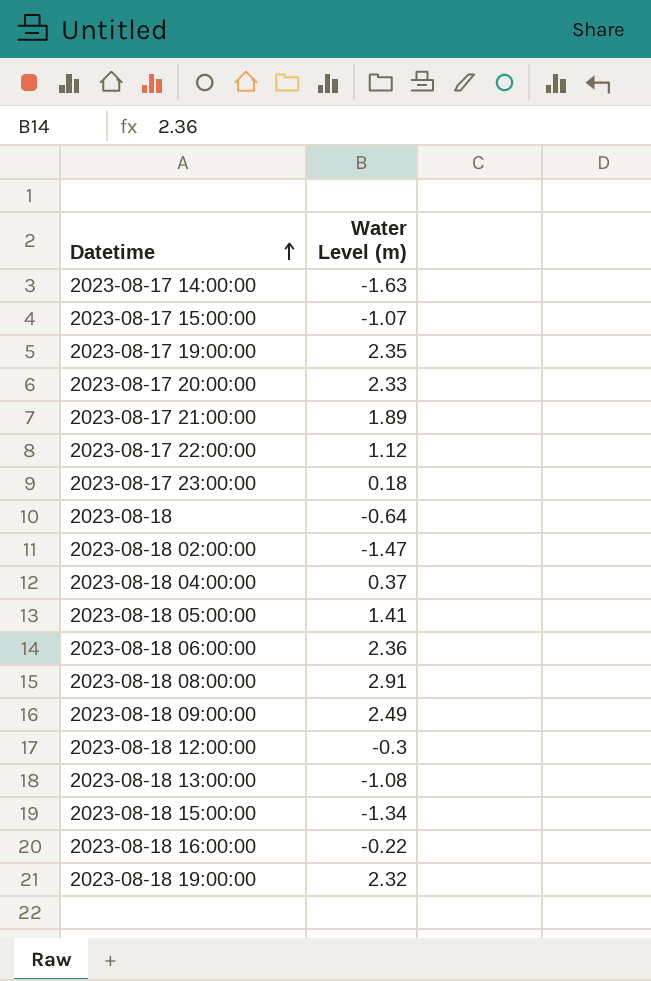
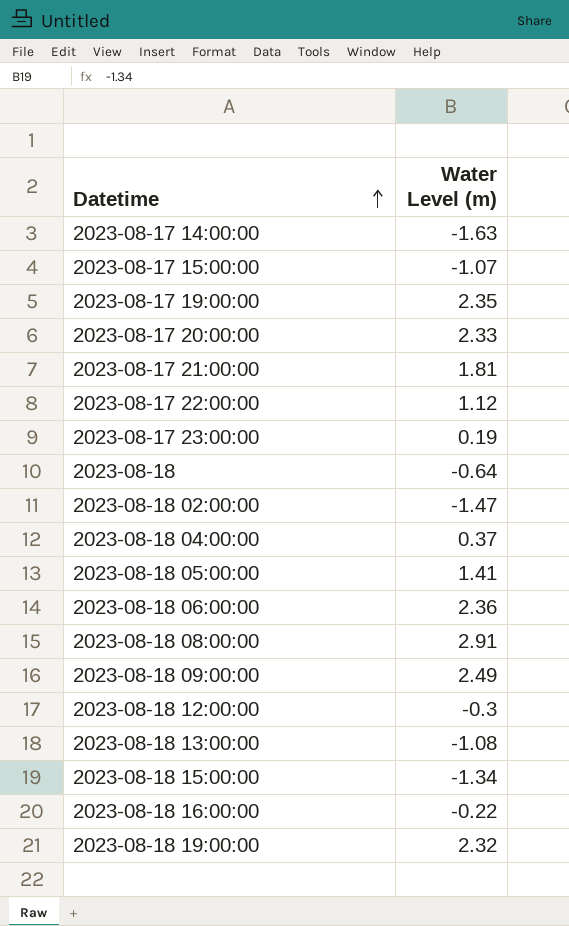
2023-08-17 21:00:00 | Water Level (m): 1.89 -> 1.81
2023-08-17 23:00:00 | Water Level (m): 0.18 -> 0.19

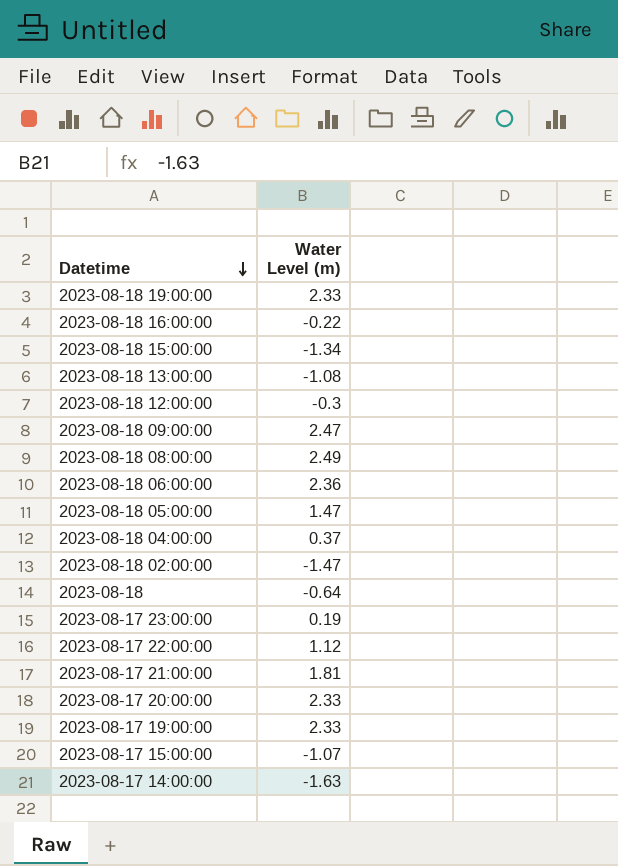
row order: Datetime ascending -> Datetime descending
2023-08-18 19:00:00 | Water Level (m): 2.32 -> 2.33
2023-08-18 09:00:00 | Water Level (m): 2.49 -> 2.47
2023-08-18 08:00:00 | Water Level (m): 2.91 -> 2.49
2023-08-18 05:00:00 | Water Level (m): 1.41 -> 1.47
2023-08-17 19:00:00 | Water Level (m): 2.35 -> 2.33

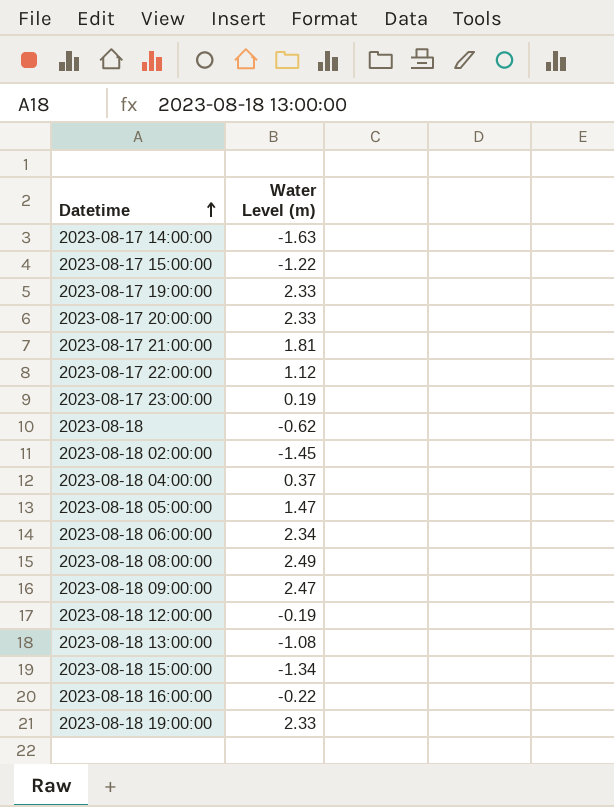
row order: Datetime descending -> Datetime ascending
2023-08-17 15:00:00 | Water Level (m): -1.07 -> -1.22
2023-08-18 | Water Level (m): -0.64 -> -0.62
2023-08-18 02:00:00 | Water Level (m): -1.47 -> -1.45
2023-08-18 06:00:00 | Water Level (m): 2.36 -> 2.34
2023-08-18 12:00:00 | Water Level (m): -0.3 -> -0.19

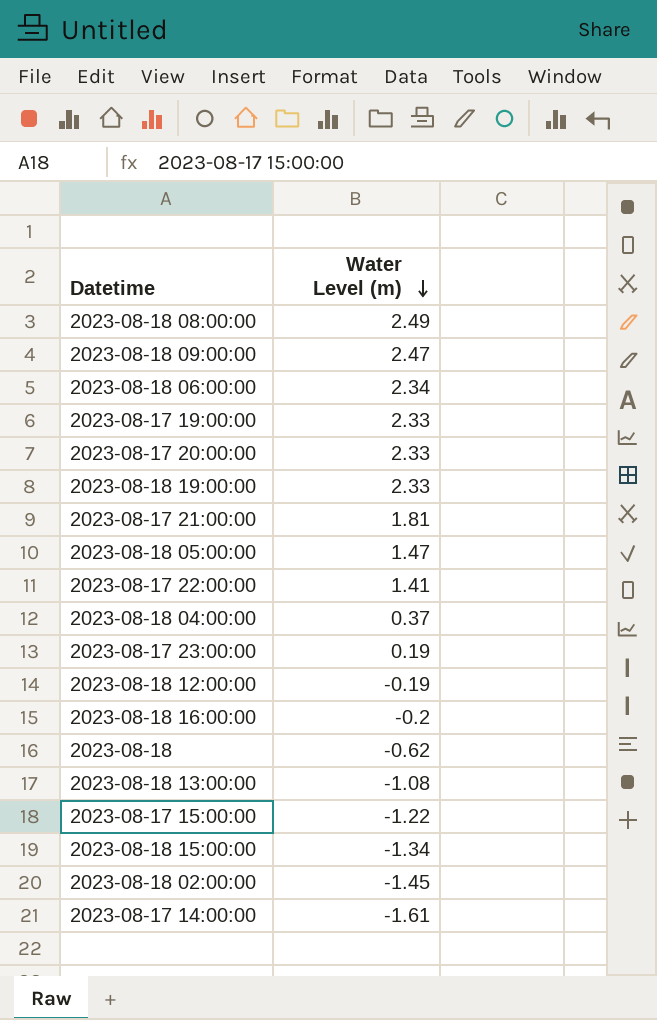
row order: Datetime ascending -> Water Level (m) descending
2023-08-17 22:00:00 | Water Level (m): 1.12 -> 1.41
2023-08-18 16:00:00 | Water Level (m): -0.22 -> -0.2
2023-08-17 14:00:00 | Water Level (m): -1.63 -> -1.61

